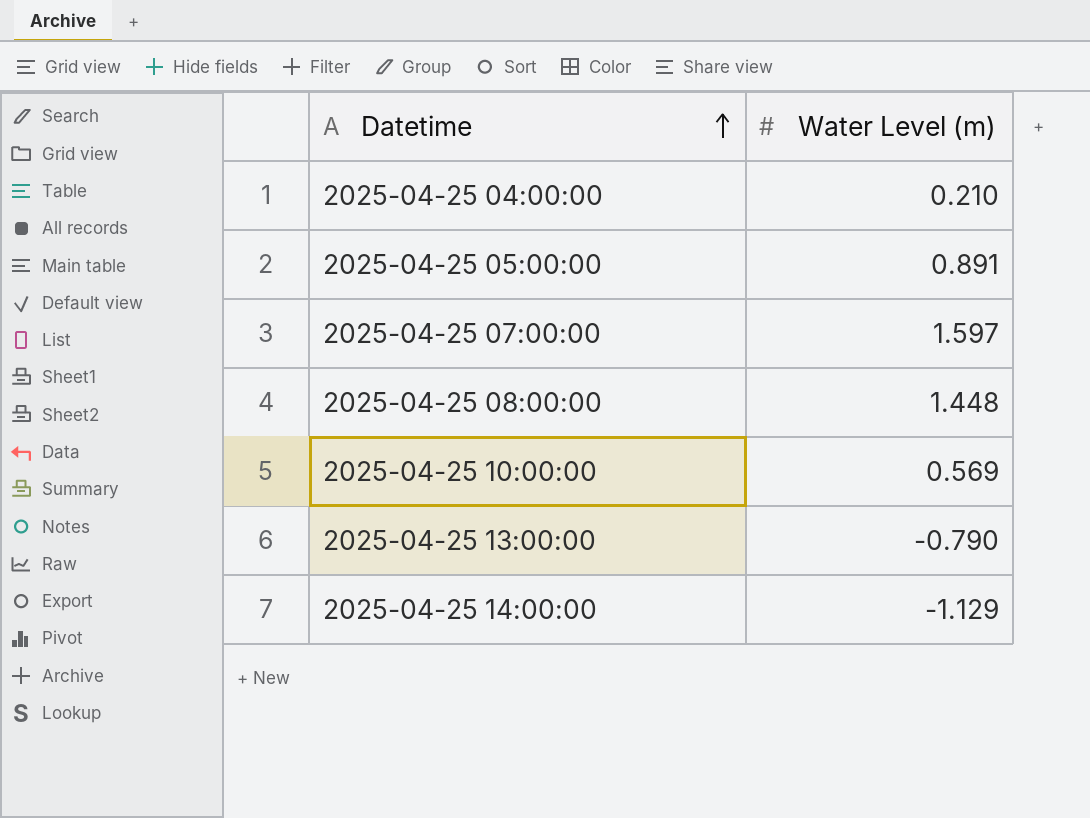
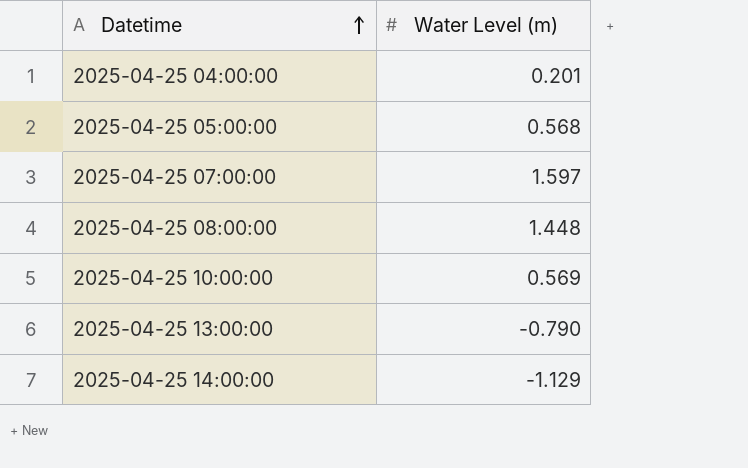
2025-04-25 04:00:00 | Water Level (m): 0.210 -> 0.201
2025-04-25 05:00:00 | Water Level (m): 0.891 -> 0.568

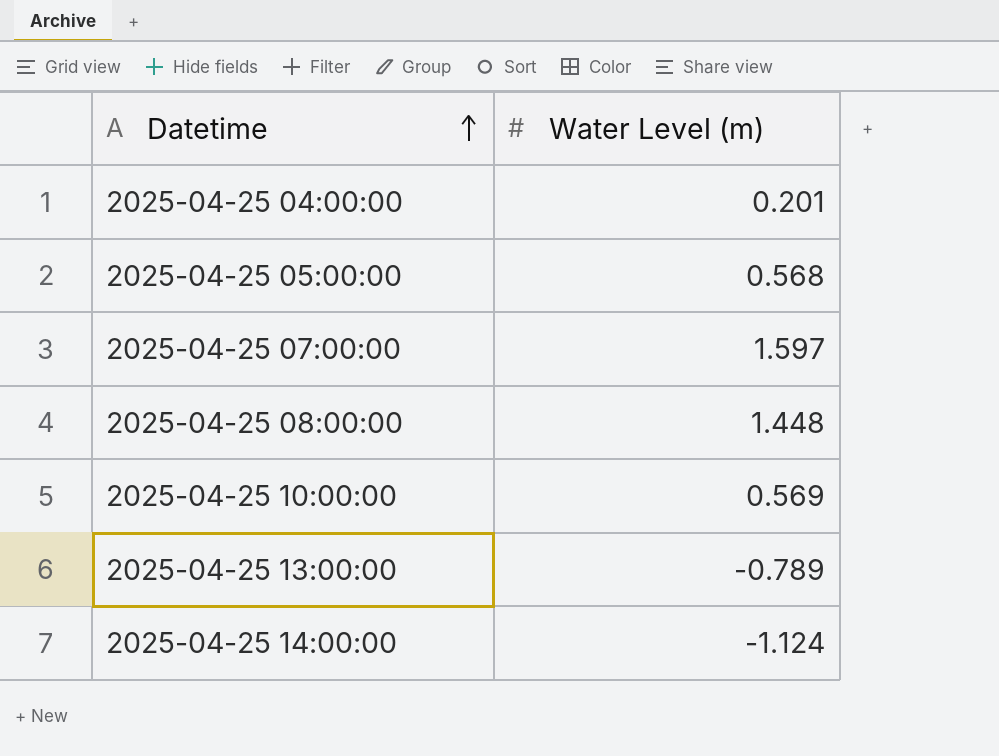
2025-04-25 13:00:00 | Water Level (m): -0.790 -> -0.789
2025-04-25 14:00:00 | Water Level (m): -1.129 -> -1.124

